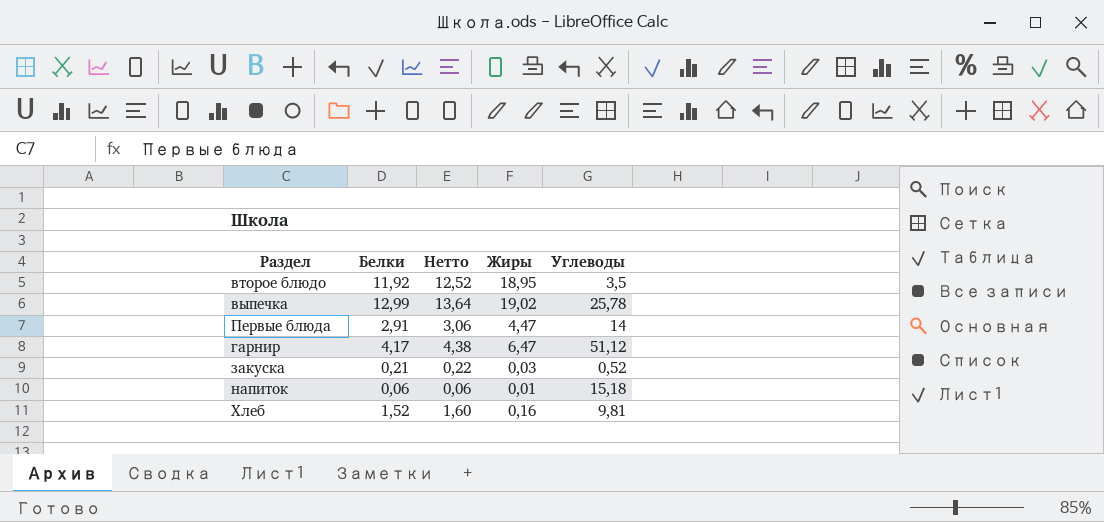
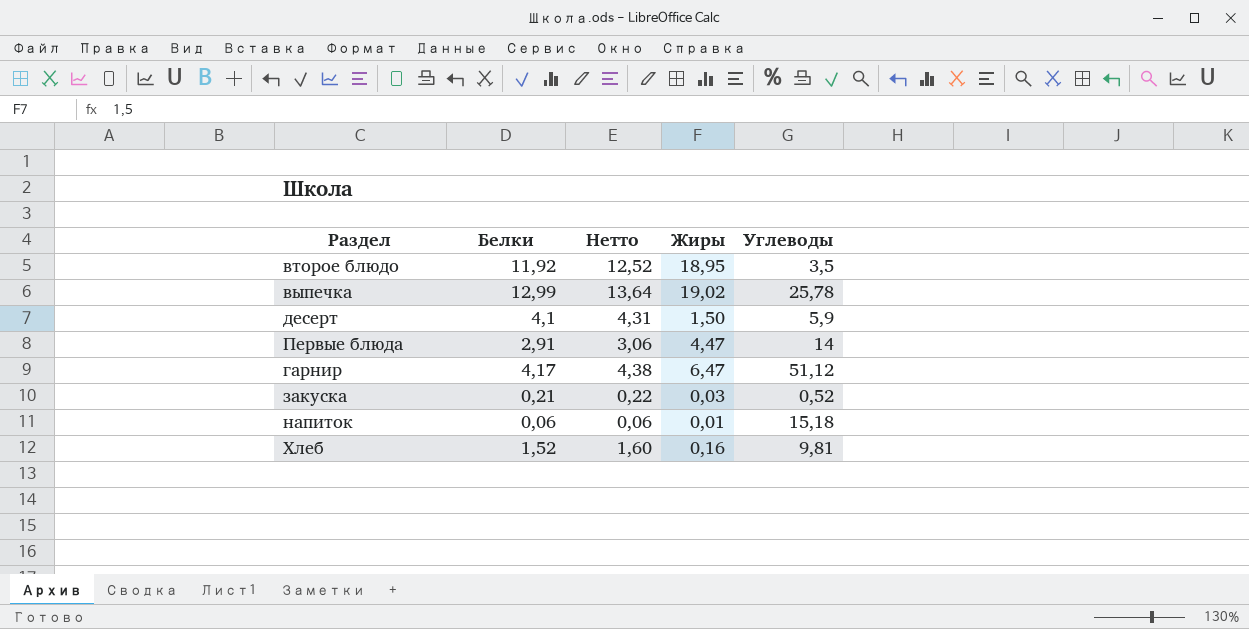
row десерт: none -> 4,1 | 4,31 | 1,50 | 5,9

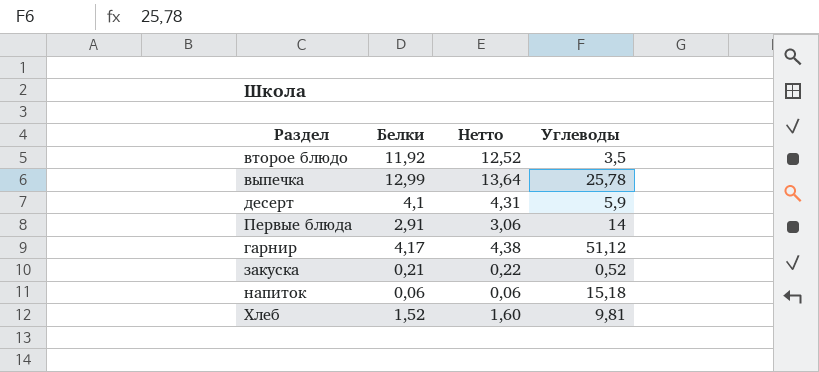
column Жиры | position: 4 -> none

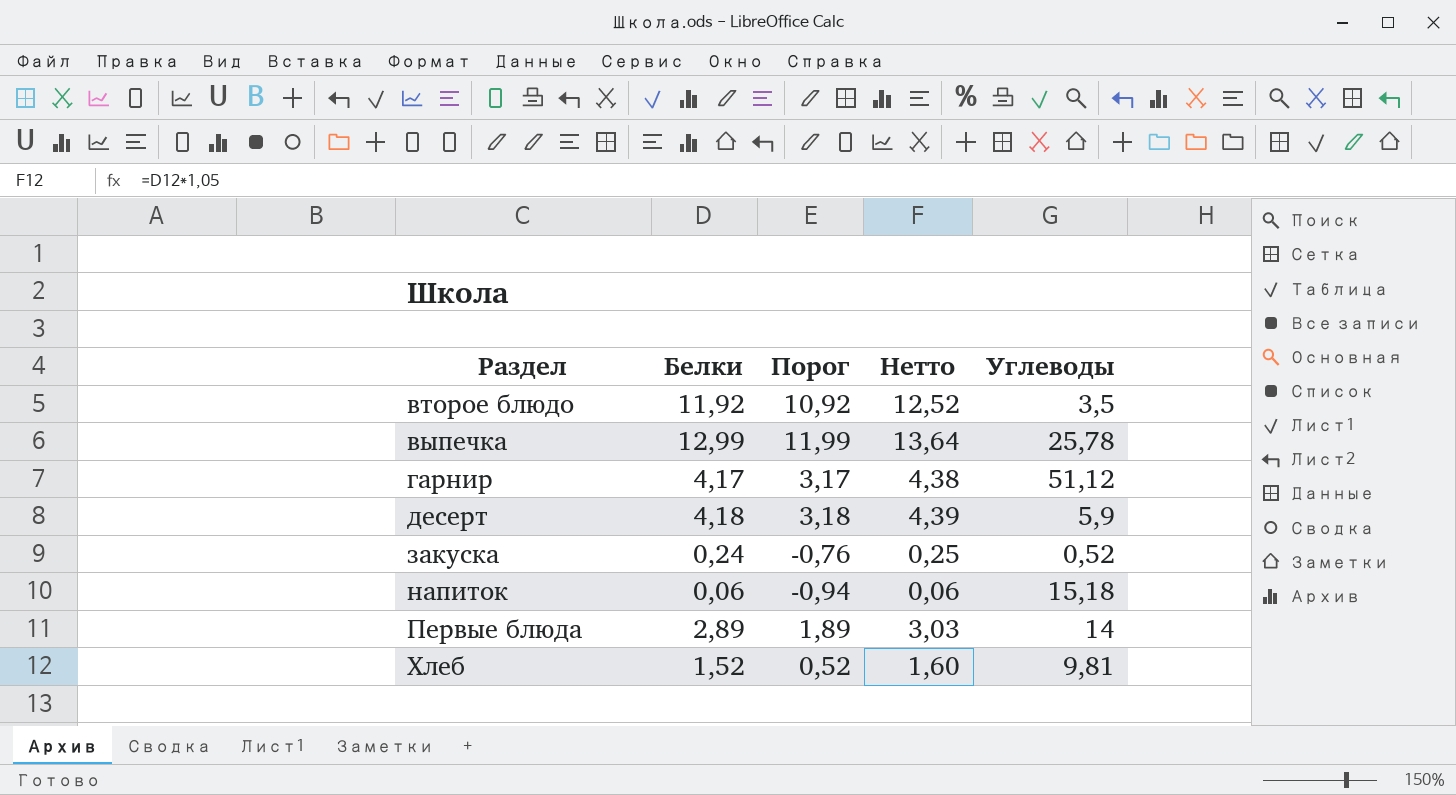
row order: none -> Раздел ascending
column Порог | formula: none -> [Белки] - 1
десерт | Белки: 4,1 -> 4,18
десерт | Нетто: 4,31 -> 4,39
закуска | Белки: 0,21 -> 0,24
закуска | Нетто: 0,22 -> 0,25
Первые блюда | Белки: 2,91 -> 2,89
Первые блюда | Нетто: 3,06 -> 3,03

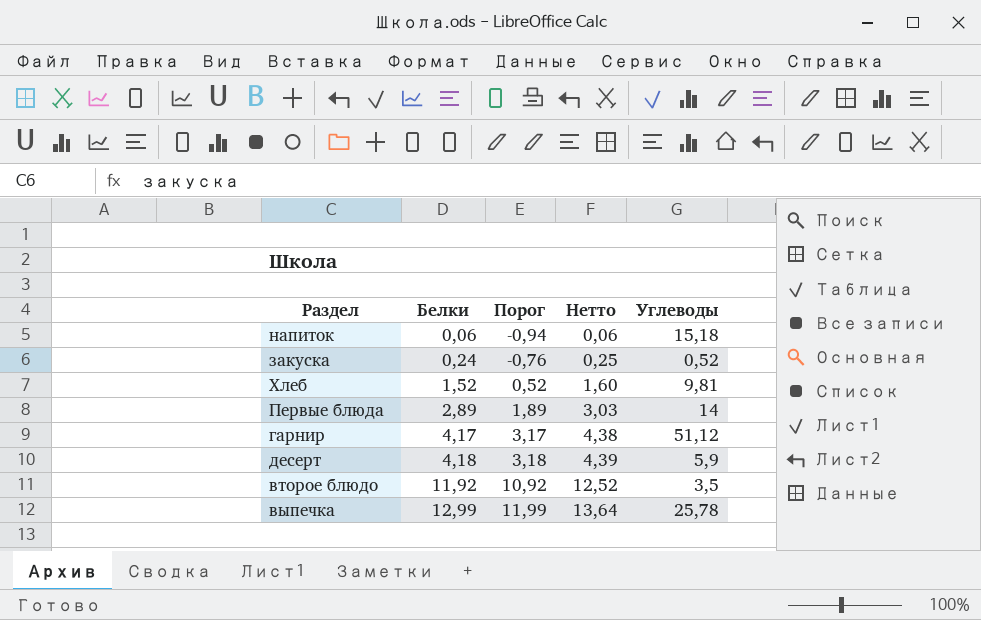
row order: Раздел ascending -> Белки ascending

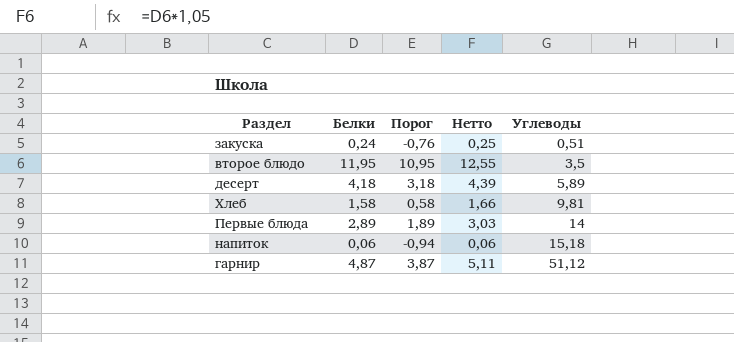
row order: Белки ascending -> Углеводы ascending
row выпечка: 12,99 | 11,99 | 13,64 | 25,78 -> none
закуска | Углеводы: 0,52 -> 0,51
второе блюдо | Белки: 11,92 -> 11,95
второе блюдо | Порог: 10,92 -> 10,95
второе блюдо | Нетто: 12,52 -> 12,55
десерт | Углеводы: 5,9 -> 5,89
Хлеб | Белки: 1,52 -> 1,58
Хлеб | Порог: 0,52 -> 0,58
Хлеб | Нетто: 1,60 -> 1,66
гарнир | Белки: 4,17 -> 4,87
гарнир | Порог: 3,17 -> 3,87
гарнир | Нетто: 4,38 -> 5,11

